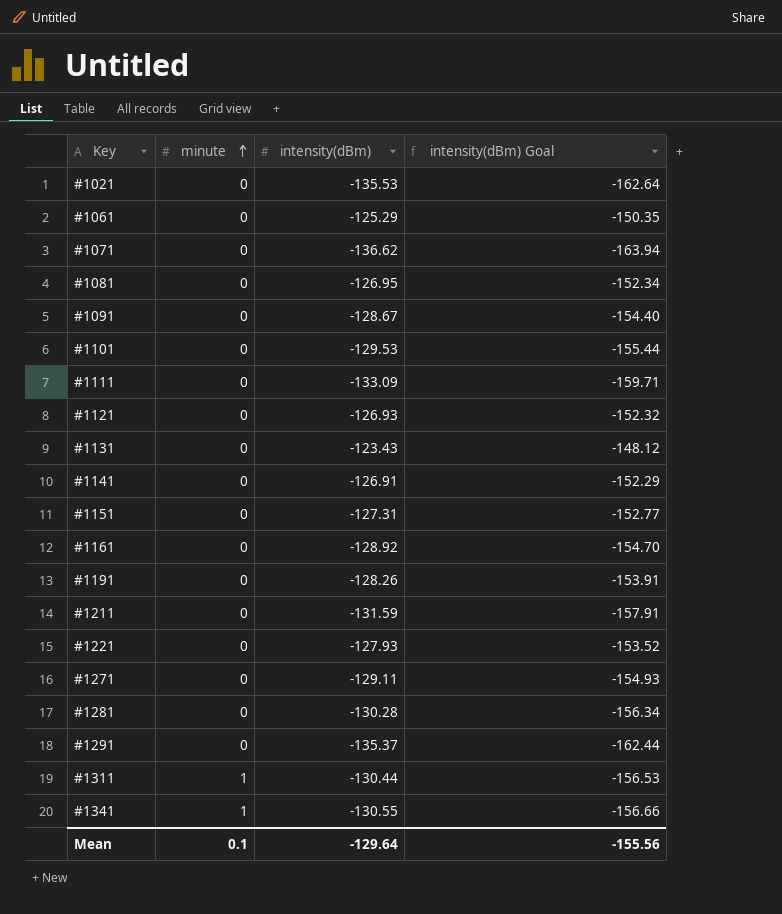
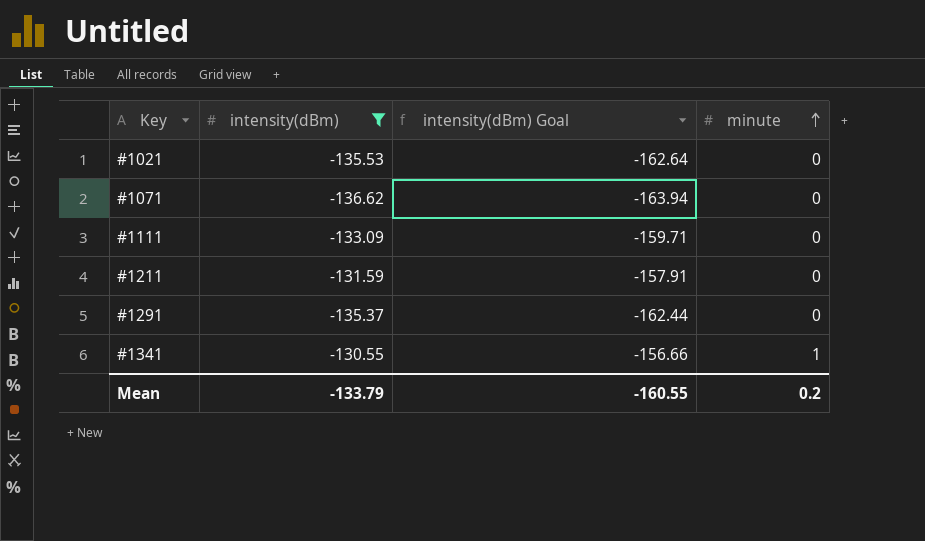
filter: none -> intensity(dBm) <= -130.55
column minute | position: 2 -> 4
Mean | intensity(dBm): -129.64 -> -133.79
Mean | intensity(dBm) Goal: -155.56 -> -160.55
Mean | minute: 0.1 -> 0.2

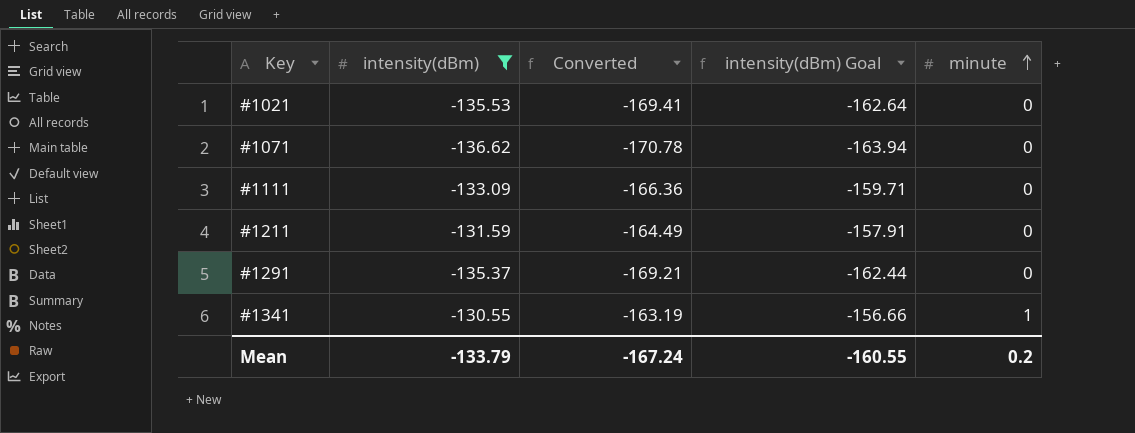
column Converted | formula: none -> [intensity(dBm)] * 1.25

